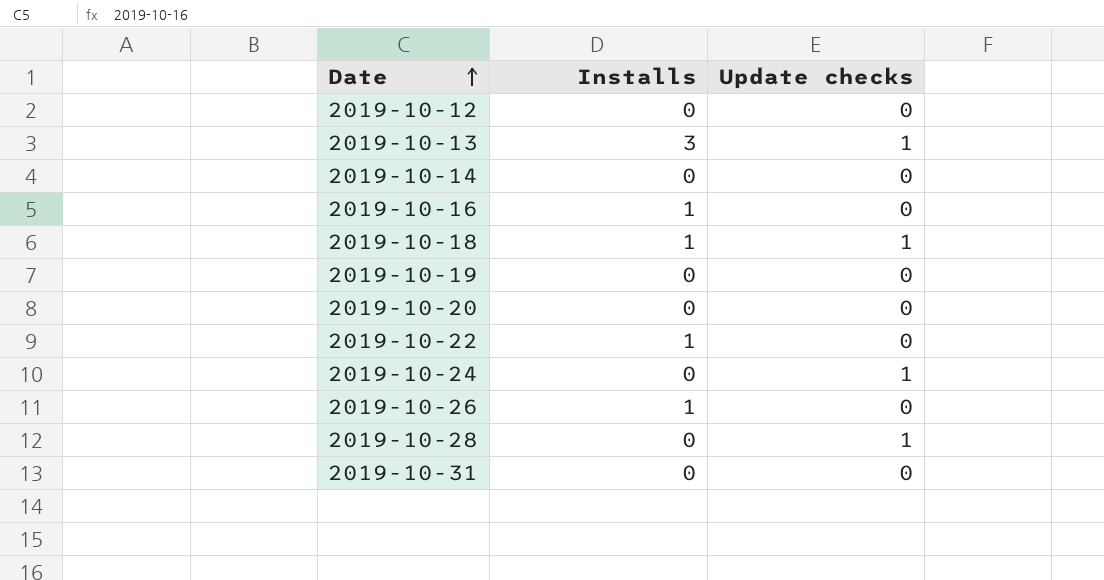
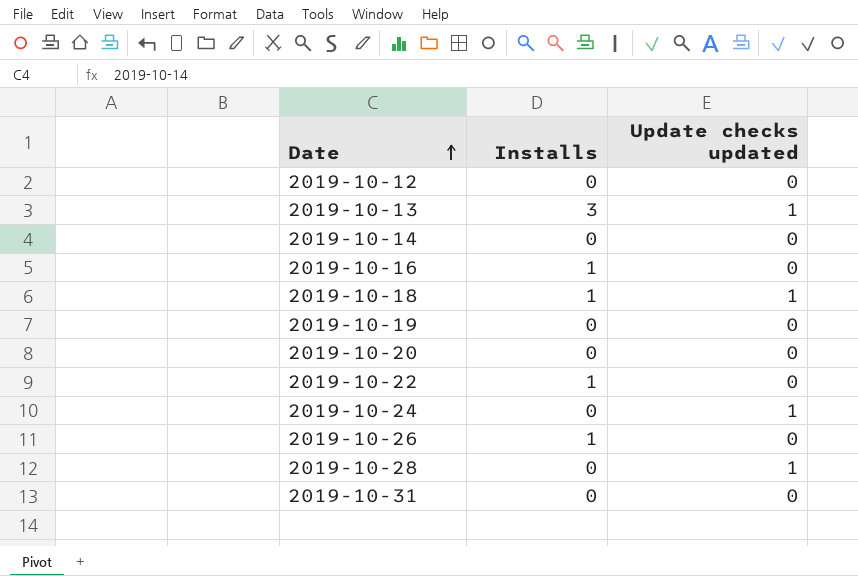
column name: Update checks -> Update checks updated

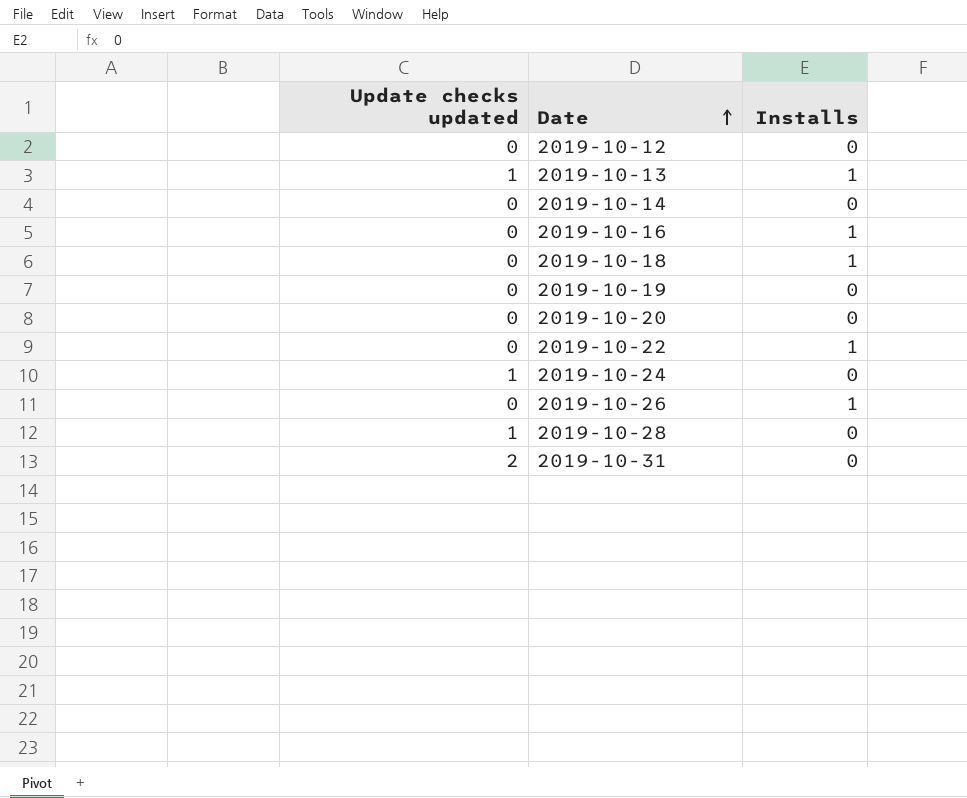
column Update checks updated | position: 3 -> 1
2019-10-13 | Installs: 3 -> 1
2019-10-18 | Update checks updated: 1 -> 0
2019-10-31 | Update checks updated: 0 -> 2

